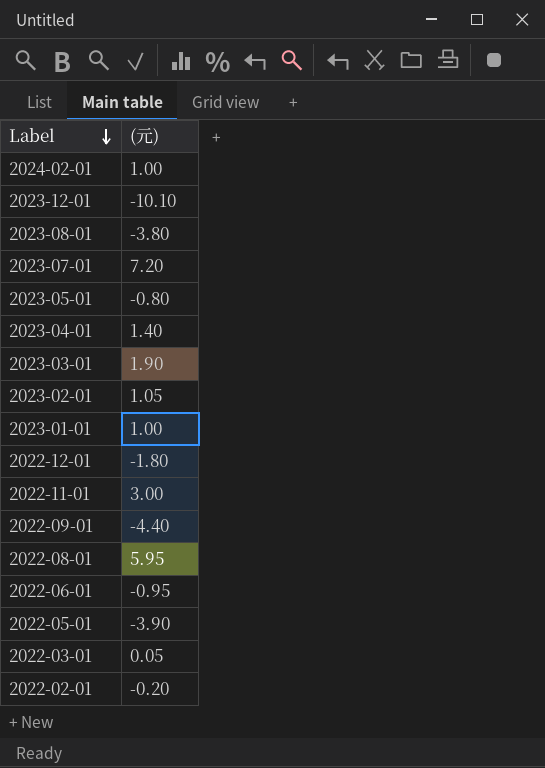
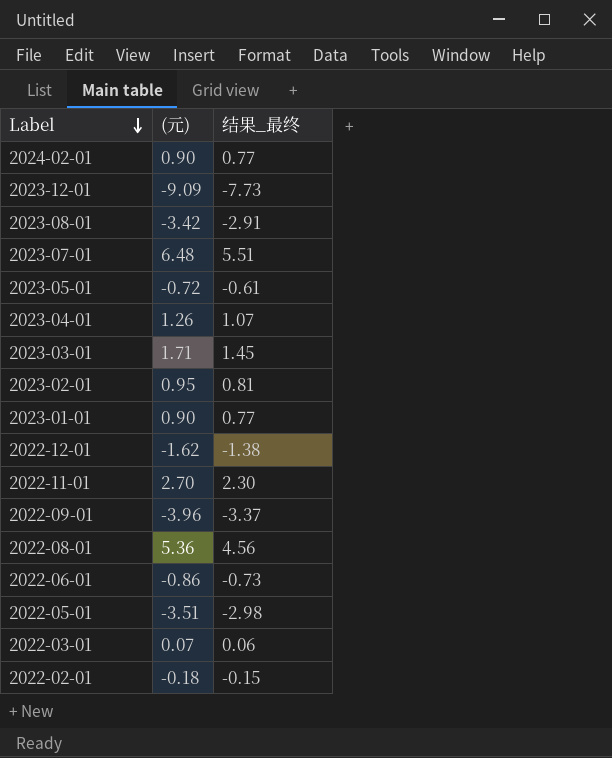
column 结果_最终 | formula: none -> [(元)] * 0.85
2024-02-01 | (元): 1.00 -> 0.90
2023-12-01 | (元): -10.10 -> -9.09
2023-08-01 | (元): -3.80 -> -3.42
2023-07-01 | (元): 7.20 -> 6.48
2023-05-01 | (元): -0.80 -> -0.72
2023-04-01 | (元): 1.40 -> 1.26
2023-03-01 | (元): 1.90 -> 1.71
2023-02-01 | (元): 1.05 -> 0.95
2023-01-01 | (元): 1.00 -> 0.90
2022-12-01 | (元): -1.80 -> -1.62
2022-11-01 | (元): 3.00 -> 2.70
2022-09-01 | (元): -4.40 -> -3.96
2022-08-01 | (元): 5.95 -> 5.36
2022-06-01 | (元): -0.95 -> -0.86
2022-05-01 | (元): -3.90 -> -3.51
2022-03-01 | (元): 0.05 -> 0.07
2022-02-01 | (元): -0.20 -> -0.18

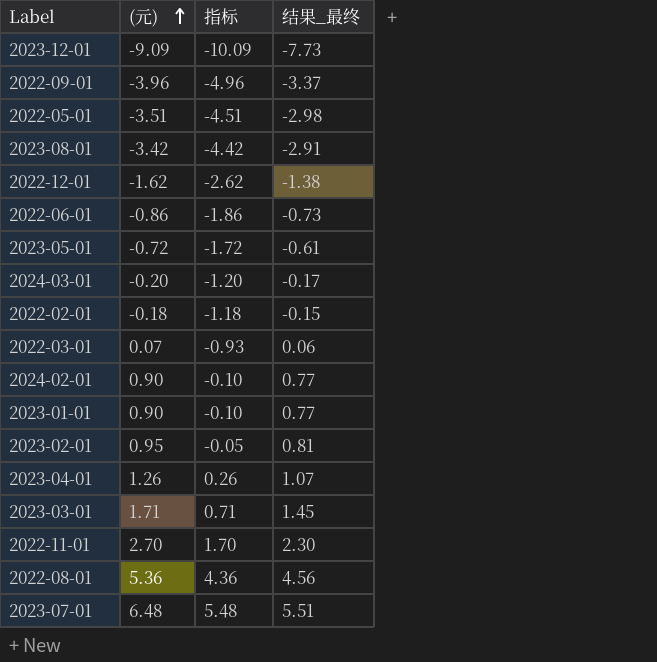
row order: Label descending -> (元) ascending
column 指标 | formula: none -> [(元)] - 1
row 2024-03-01: none -> -0.20 | -1.20 | -0.17

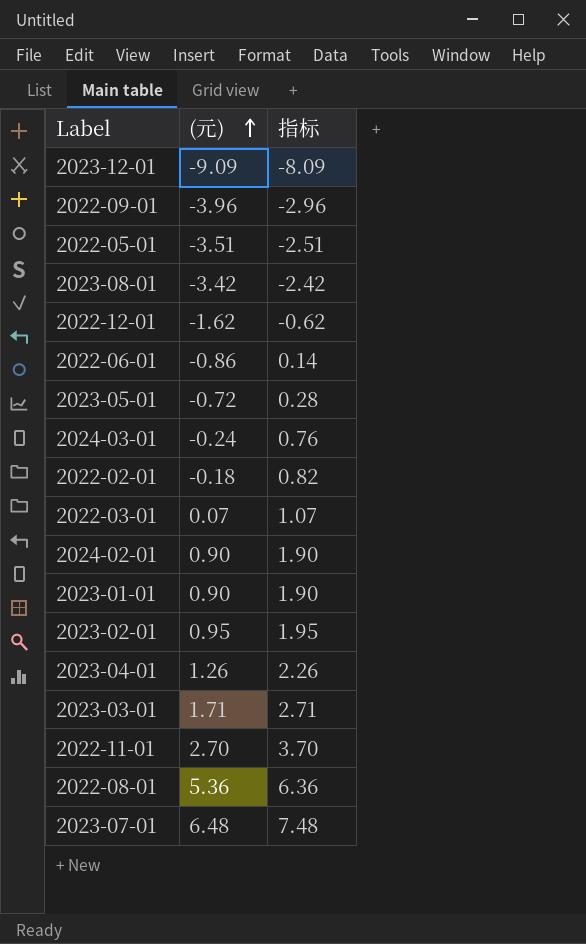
column 结果_最终 | formula: [(元)] * 0.85 -> none
column 指标 | formula: [(元)] - 1 -> [(元)] + 1
2024-03-01 | (元): -0.20 -> -0.24

